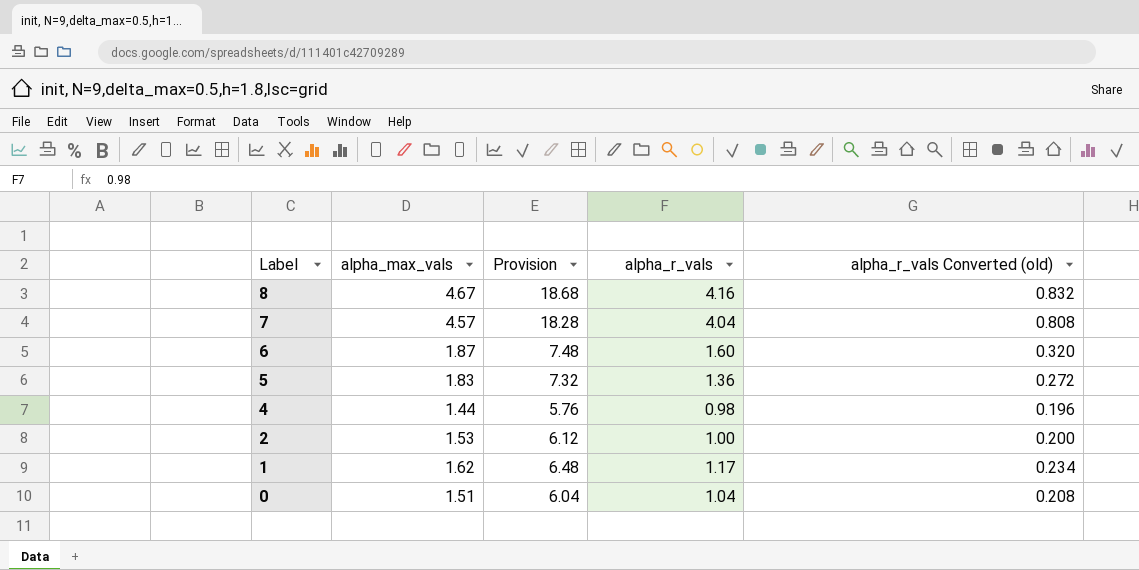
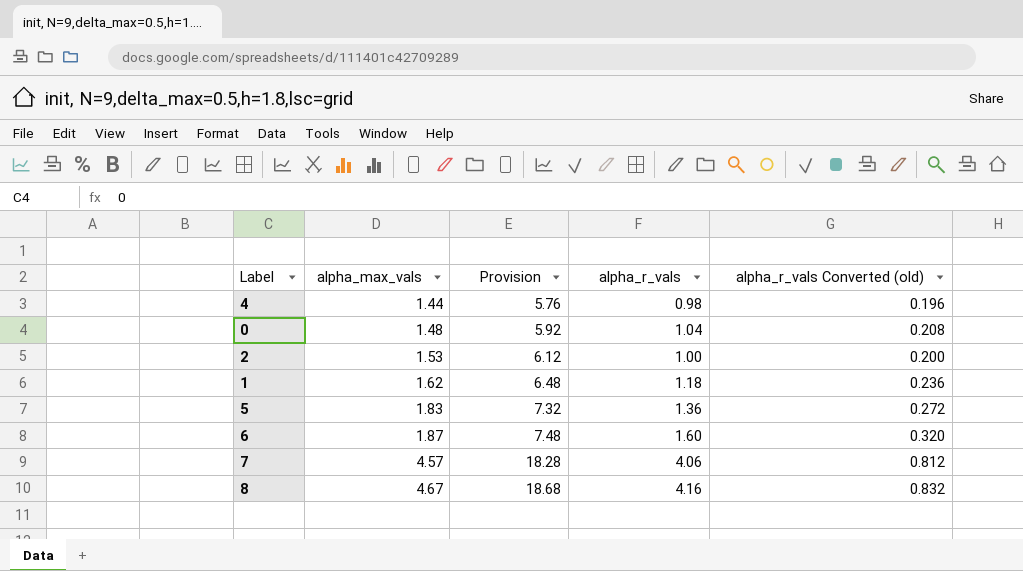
row order: Label descending -> alpha_max_vals ascending
0 | alpha_max_vals: 1.51 -> 1.48
0 | Provision: 6.04 -> 5.92
1 | alpha_r_vals: 1.17 -> 1.18
1 | alpha_r_vals Converted (old): 0.234 -> 0.236
7 | alpha_r_vals: 4.04 -> 4.06
7 | alpha_r_vals Converted (old): 0.808 -> 0.812

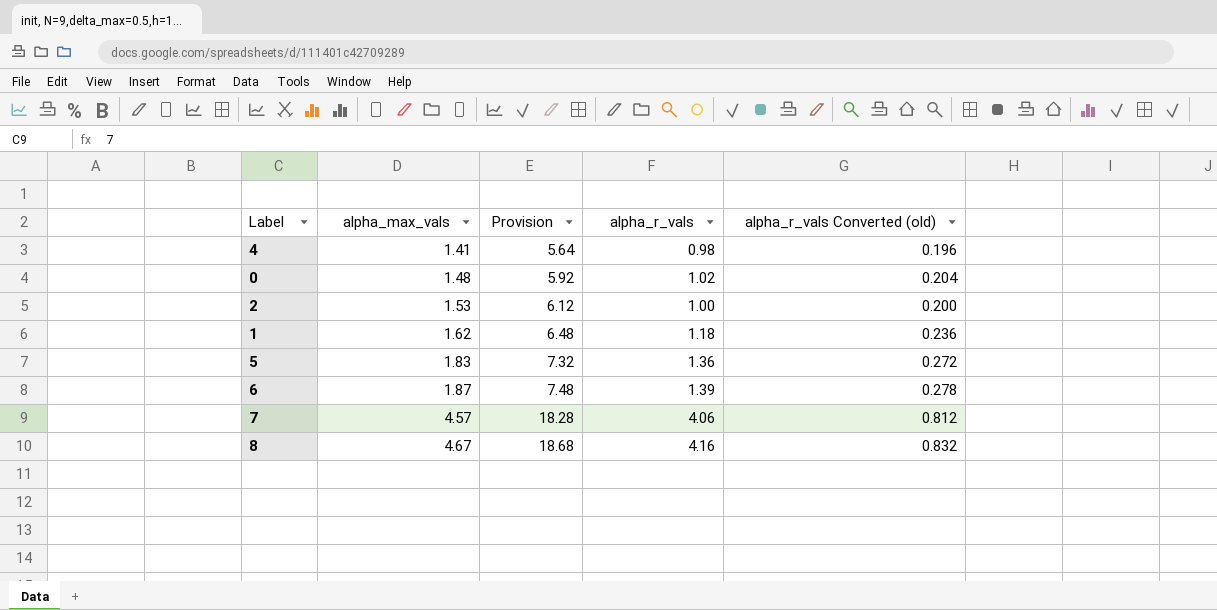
4 | alpha_max_vals: 1.44 -> 1.41
4 | Provision: 5.76 -> 5.64
0 | alpha_r_vals: 1.04 -> 1.02
0 | alpha_r_vals Converted (old): 0.208 -> 0.204
6 | alpha_r_vals: 1.60 -> 1.39
6 | alpha_r_vals Converted (old): 0.320 -> 0.278

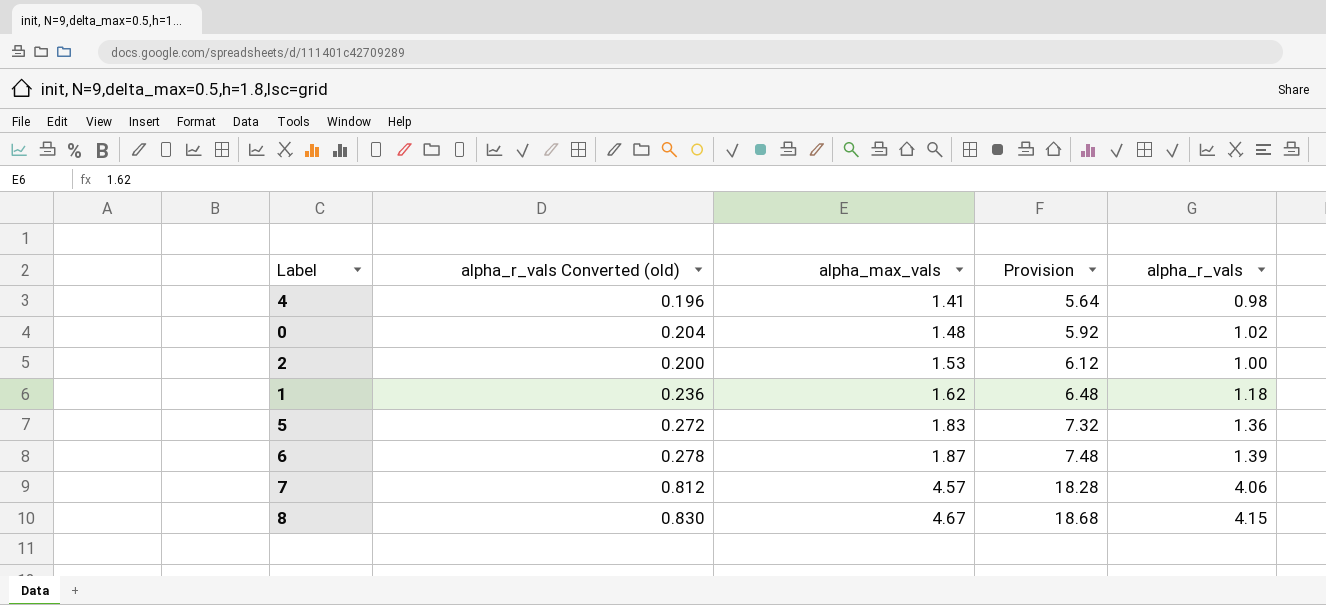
column alpha_r_vals Converted (old) | position: 5 -> 2
8 | alpha_r_vals Converted (old): 0.832 -> 0.830
8 | alpha_r_vals: 4.16 -> 4.15

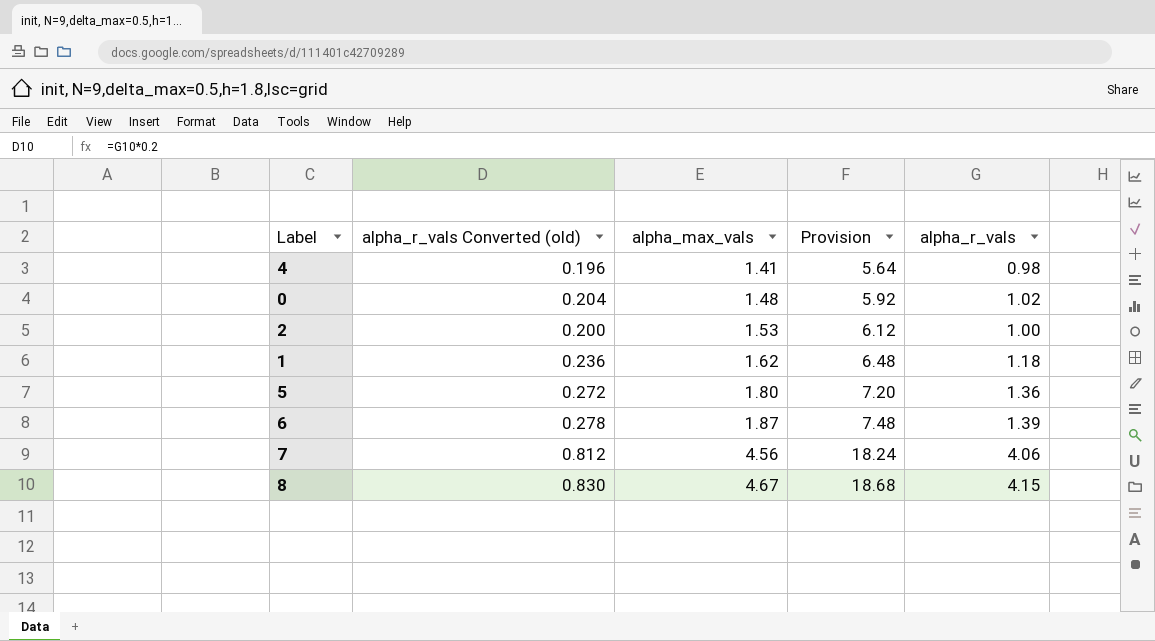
5 | alpha_max_vals: 1.83 -> 1.80
5 | Provision: 7.32 -> 7.20
7 | alpha_max_vals: 4.57 -> 4.56
7 | Provision: 18.28 -> 18.24

